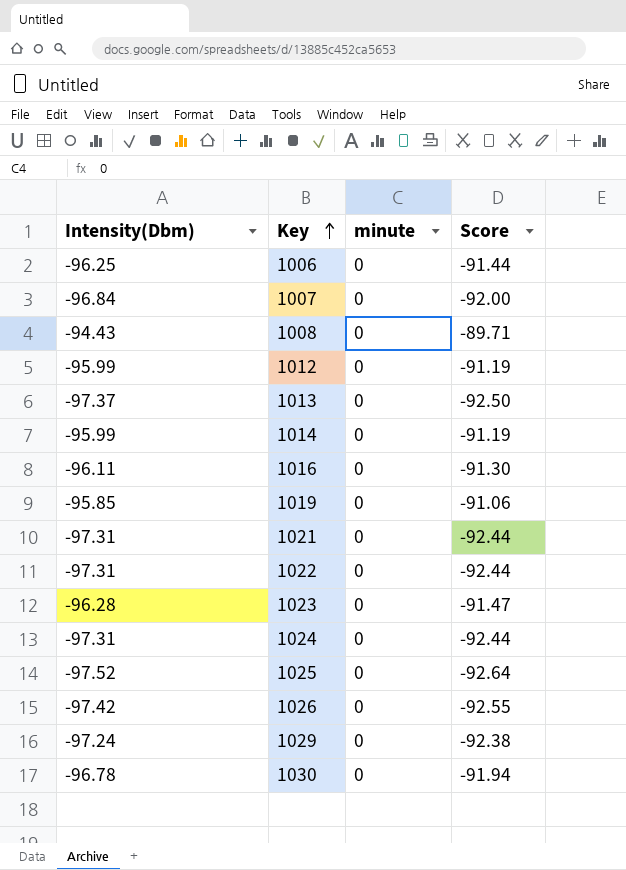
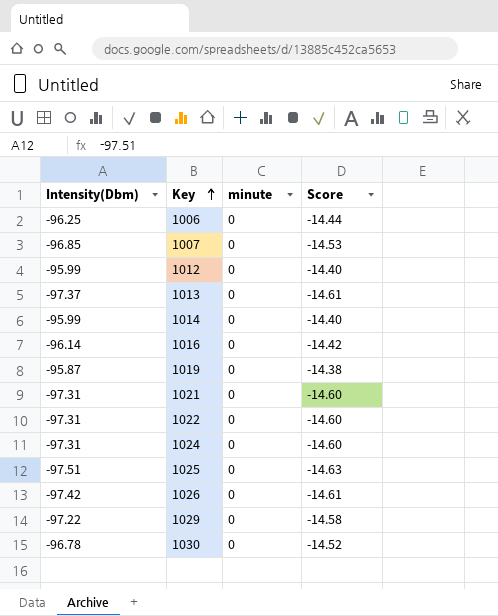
column Score | formula: [Intensity(Dbm)] * 0.95 -> [Intensity(Dbm)] * 0.15
row 1008: -94.43 | 0 | -89.71 -> none
row 1023: -96.28 | 0 | -91.47 -> none
1007 | Intensity(Dbm): -96.84 -> -96.85
1016 | Intensity(Dbm): -96.11 -> -96.14
1019 | Intensity(Dbm): -95.85 -> -95.87
1025 | Intensity(Dbm): -97.52 -> -97.51
1029 | Intensity(Dbm): -97.24 -> -97.22

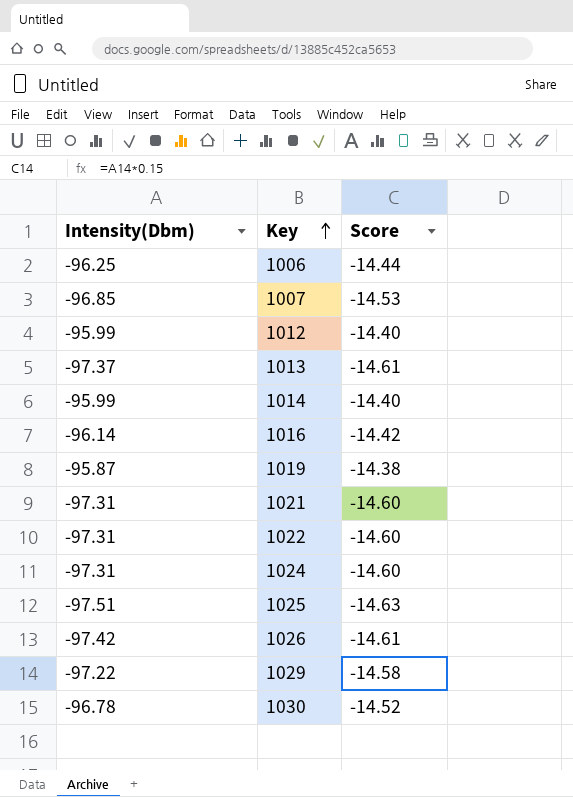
column minute | position: 3 -> none

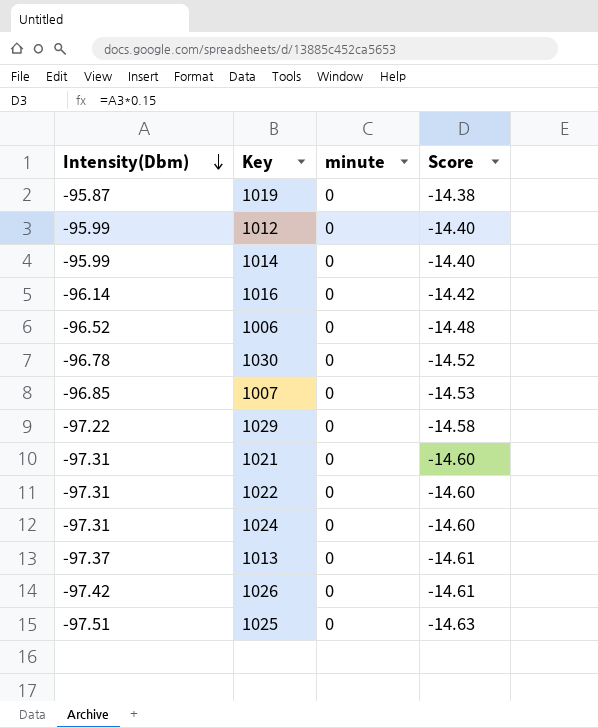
row order: Key ascending -> Intensity(Dbm) descending
column minute | position: none -> 3
1006 | Intensity(Dbm): -96.25 -> -96.52
1006 | Score: -14.44 -> -14.48

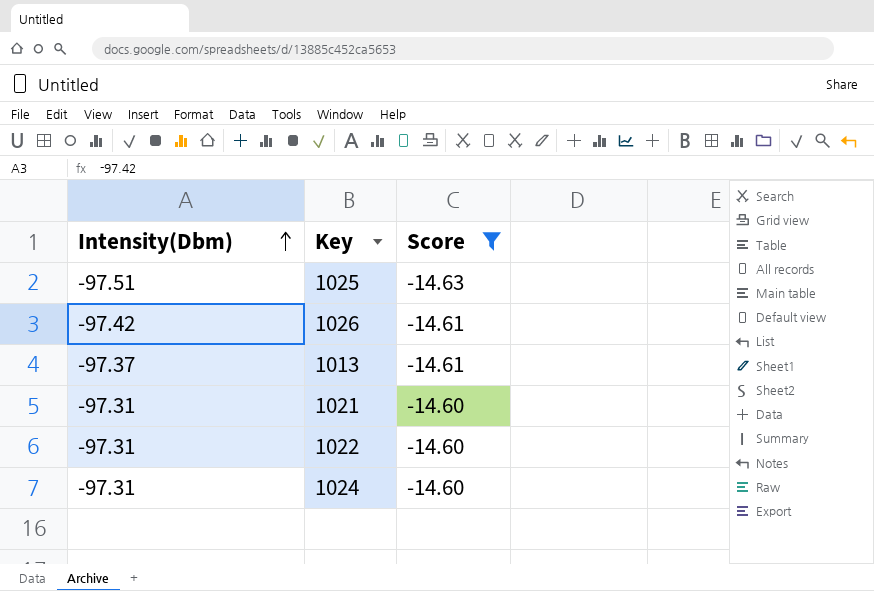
filter: none -> Score <= -14.60
row order: Intensity(Dbm) descending -> Intensity(Dbm) ascending
column minute | position: 3 -> none

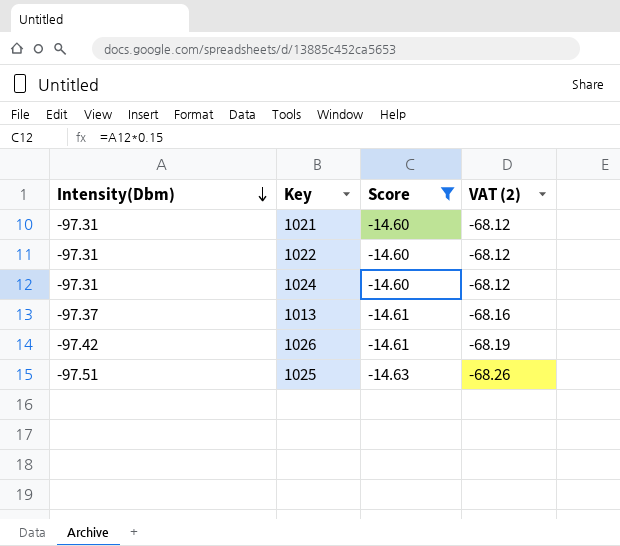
row order: Intensity(Dbm) ascending -> Intensity(Dbm) descending
column VAT (2) | formula: none -> [Intensity(Dbm)] * 0.7

